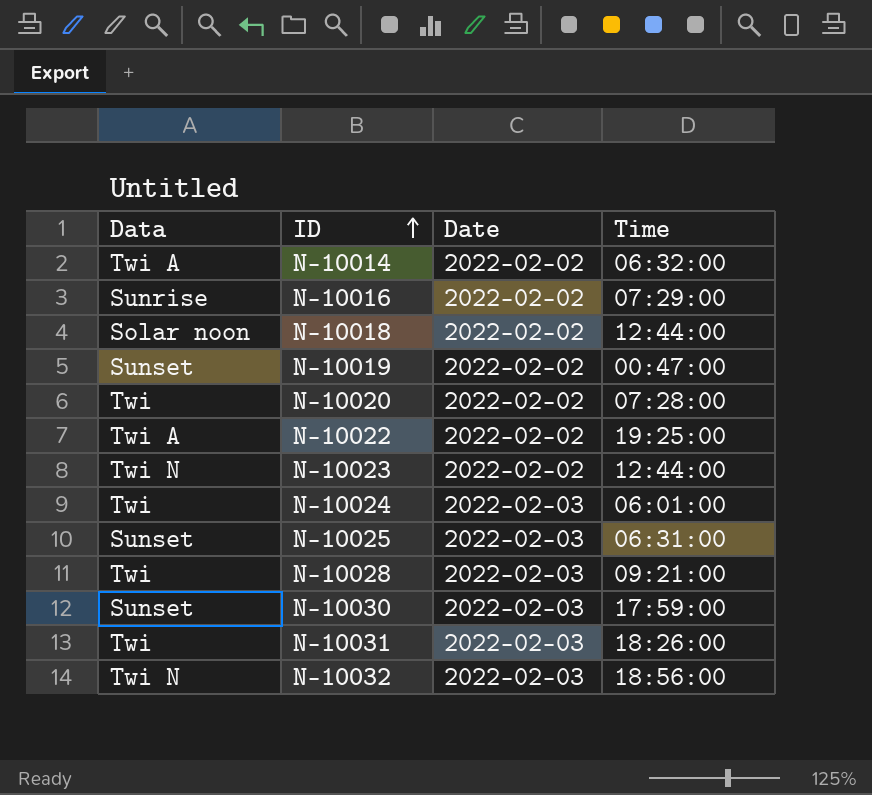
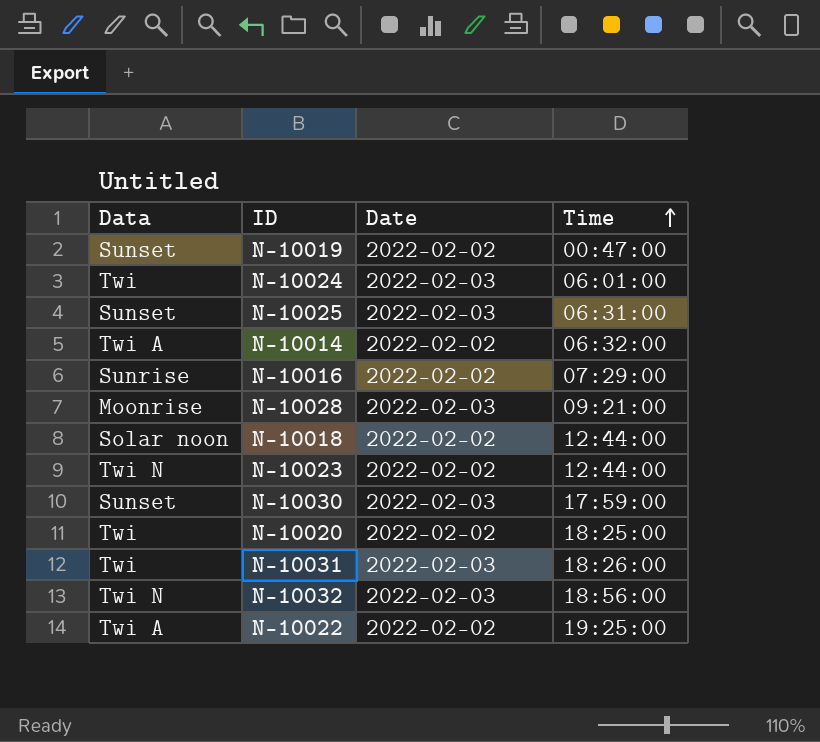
row order: ID ascending -> Time ascending
N-10028 | Data: Twi -> Moonrise
N-10020 | Time: 07:28:00 -> 18:25:00

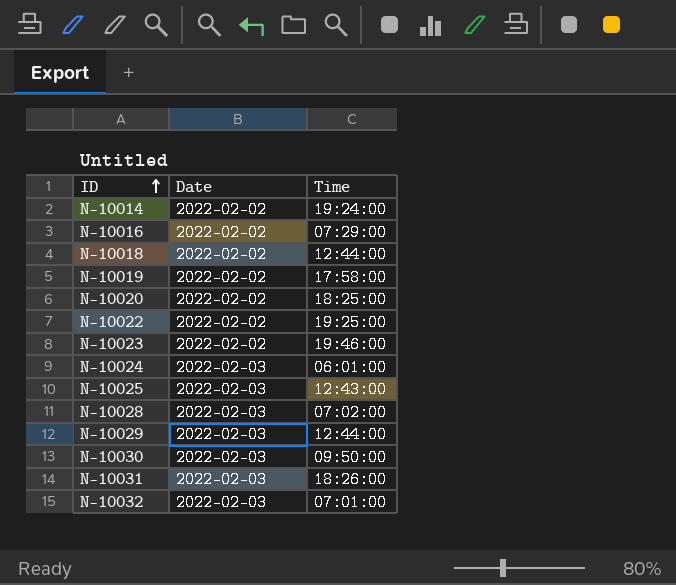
row order: Time ascending -> ID ascending
column Data | position: 1 -> none
N-10014 | Time: 06:32:00 -> 19:24:00
N-10019 | Time: 00:47:00 -> 17:58:00
N-10023 | Time: 12:44:00 -> 19:46:00
N-10025 | Time: 06:31:00 -> 12:43:00
N-10028 | Time: 09:21:00 -> 07:02:00
row N-10029: none -> 2022-02-03 | 12:44:00
N-10030 | Time: 17:59:00 -> 09:50:00
N-10032 | Time: 18:56:00 -> 07:01:00

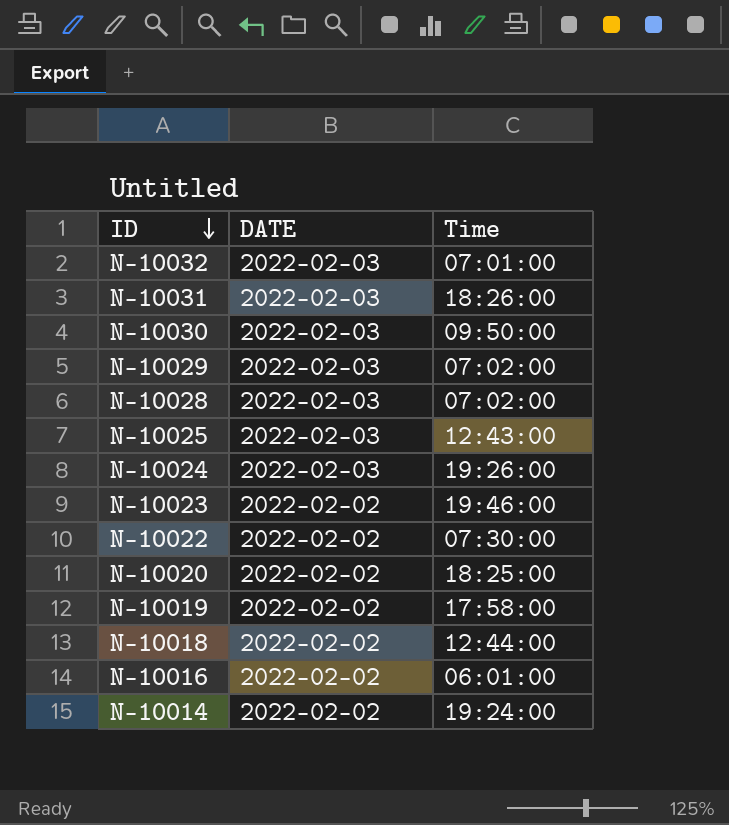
row order: ID ascending -> ID descending
column name: Date -> DATE
N-10029 | Time: 12:44:00 -> 07:02:00
N-10024 | Time: 06:01:00 -> 19:26:00
N-10022 | Time: 19:25:00 -> 07:30:00
N-10016 | Time: 07:29:00 -> 06:01:00

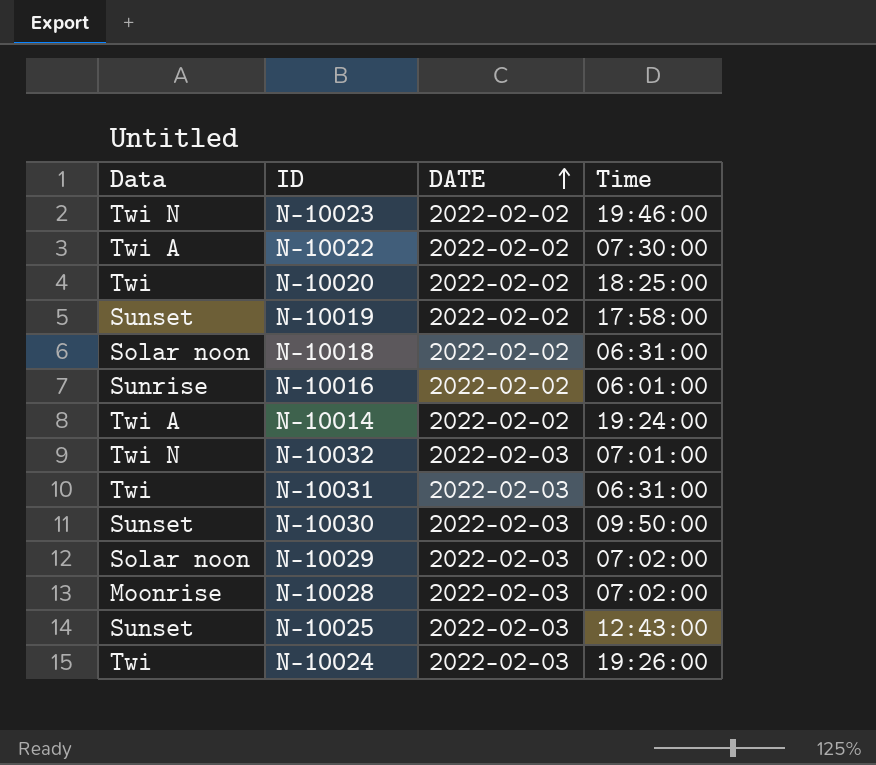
row order: ID descending -> DATE ascending
column Data | position: none -> 1
N-10018 | Time: 12:44:00 -> 06:31:00
N-10031 | Time: 18:26:00 -> 06:31:00

